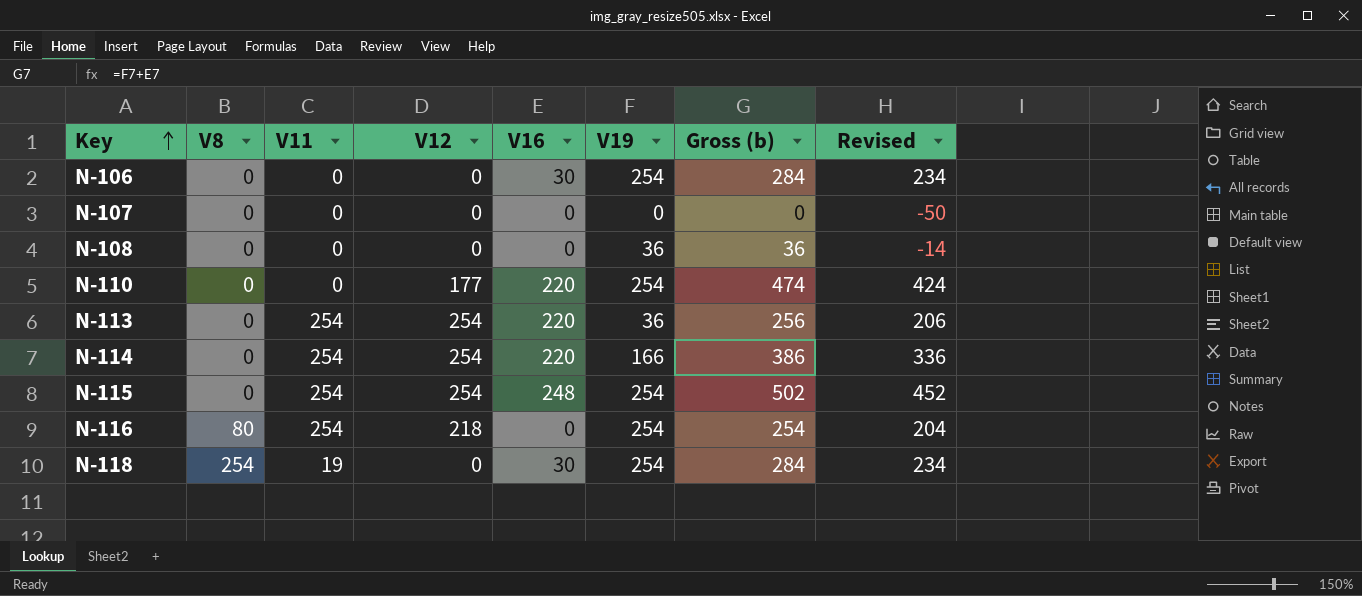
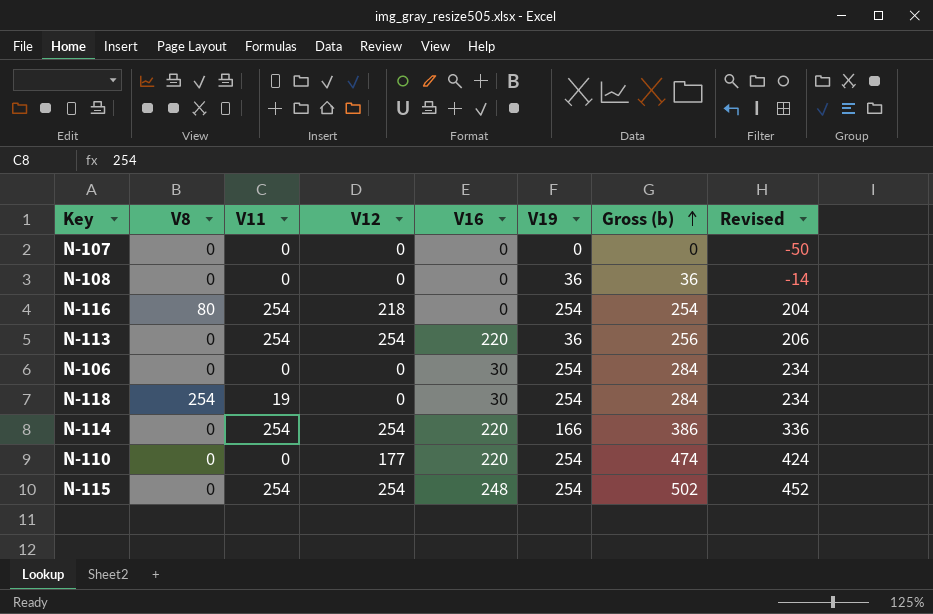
row order: Key ascending -> Gross (b) ascending

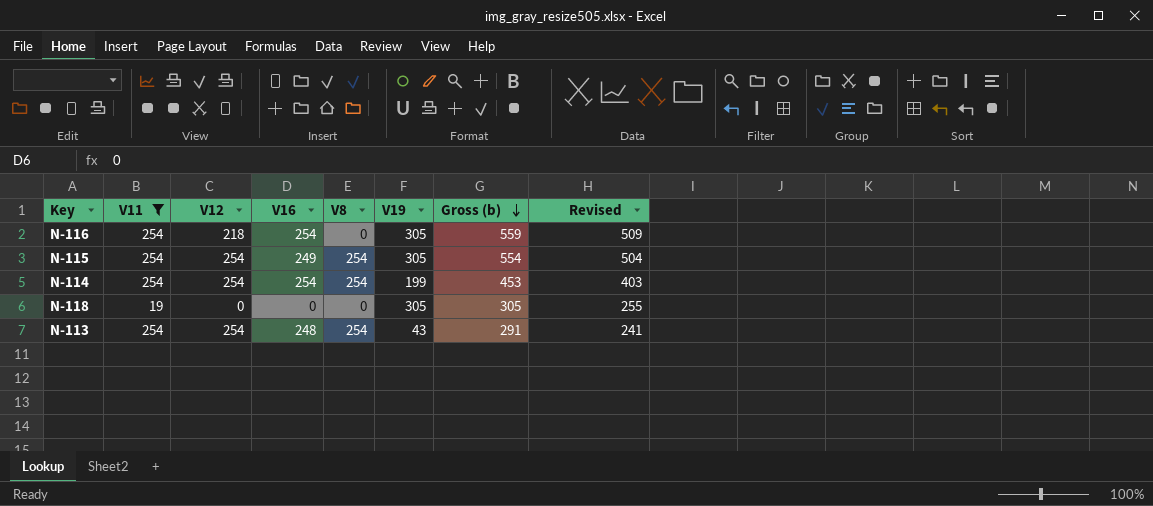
filter: none -> V11 != 0
row order: Gross (b) ascending -> Gross (b) descending
column V8 | position: 2 -> 5
N-116 | V16: 0 -> 254
N-116 | V8: 80 -> 0
N-116 | V19: 254 -> 305
N-116 | Gross (b): 254 -> 559
N-116 | Revised: 204 -> 509
N-115 | V16: 248 -> 249
N-115 | V8: 0 -> 254
N-115 | V19: 254 -> 305
N-115 | Gross (b): 502 -> 554
N-115 | Revised: 452 -> 504
N-114 | V16: 220 -> 254
N-114 | V8: 0 -> 254
N-114 | V19: 166 -> 199
N-114 | Gross (b): 386 -> 453
N-114 | Revised: 336 -> 403
N-118 | V16: 30 -> 0
N-118 | V8: 254 -> 0
N-118 | V19: 254 -> 305
N-118 | Gross (b): 284 -> 305
N-118 | Revised: 234 -> 255
N-113 | V16: 220 -> 248
N-113 | V8: 0 -> 254
N-113 | V19: 36 -> 43
N-113 | Gross (b): 256 -> 291
N-113 | Revised: 206 -> 241

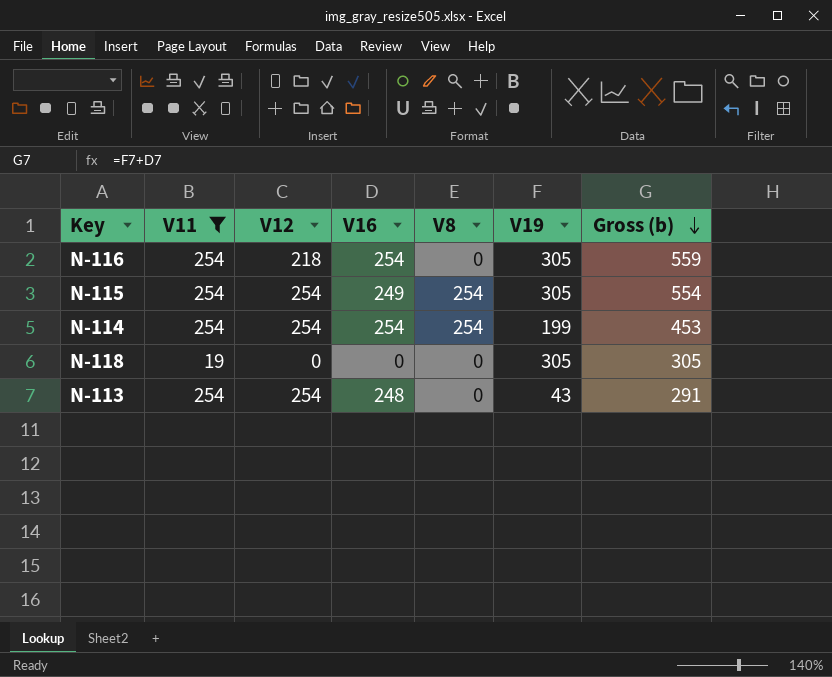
column Revised | formula: [Gross (b)] - 50 -> none
N-113 | V8: 254 -> 0

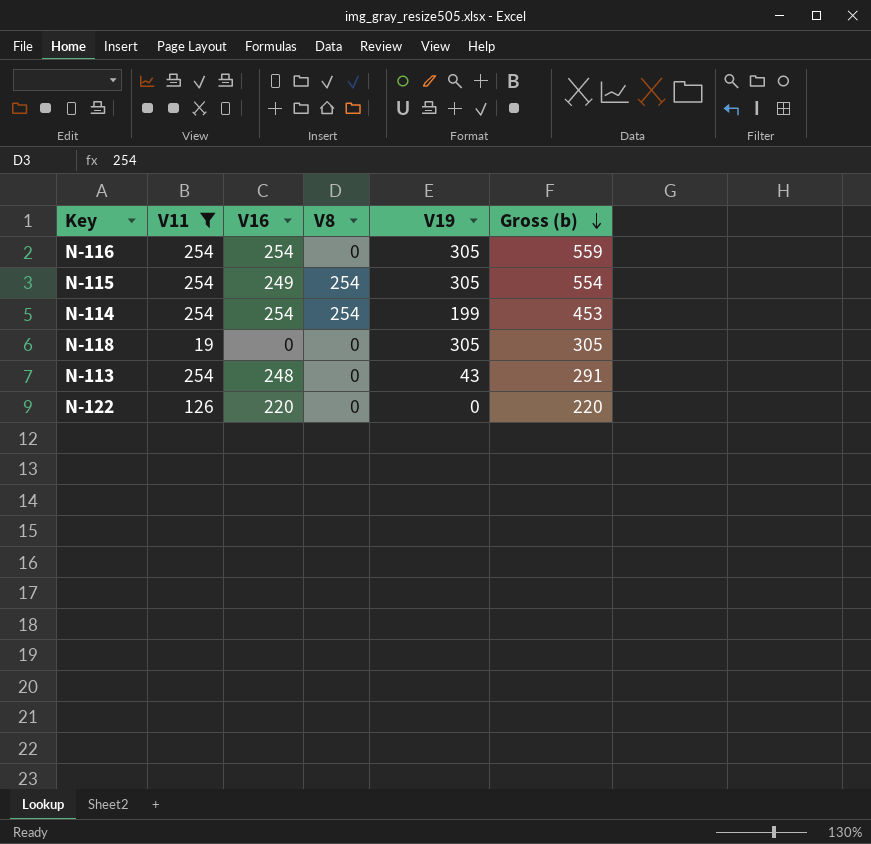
column V12 | position: 3 -> none
row N-122: none -> 126 | 220 | 0 | 0 | 220

